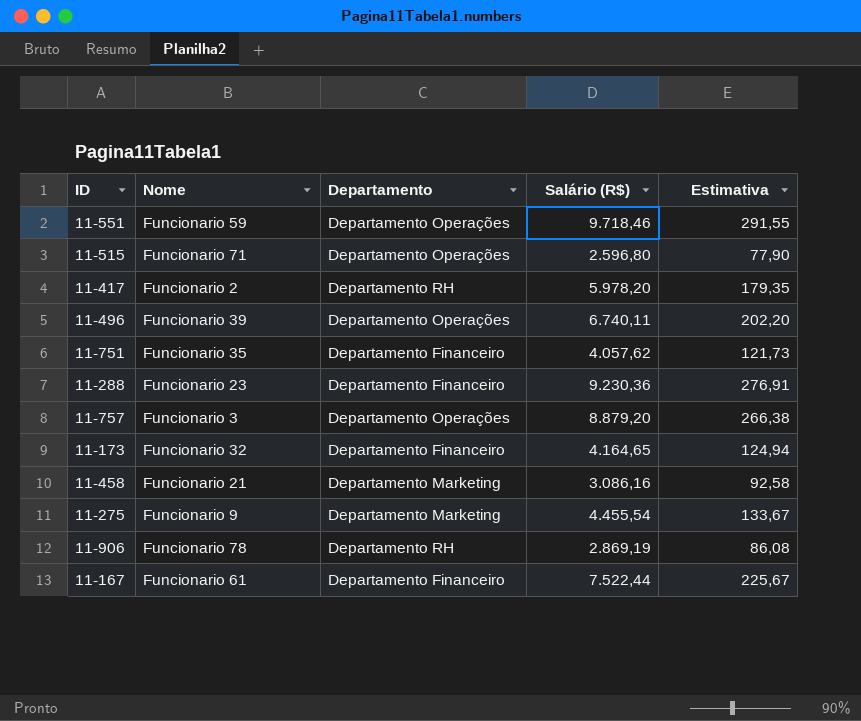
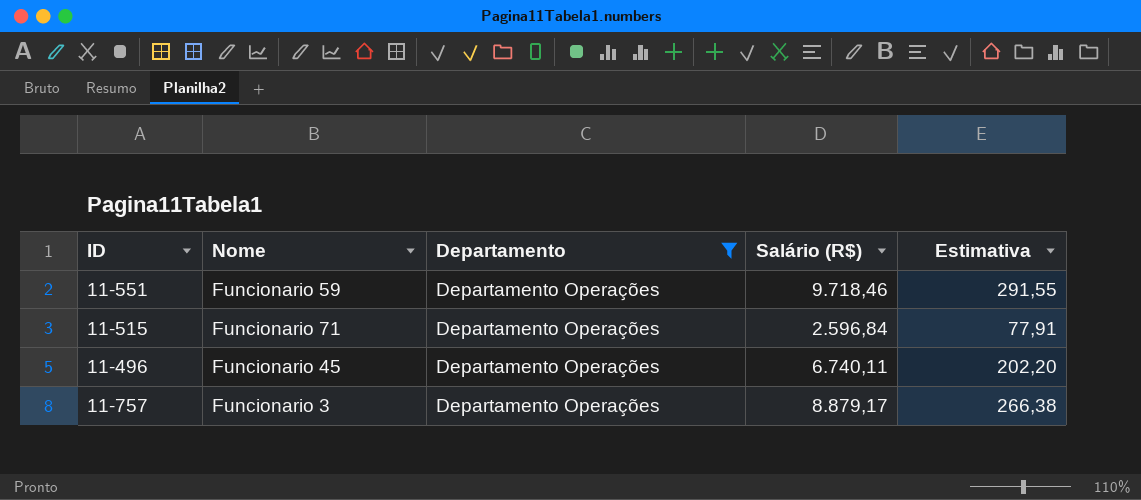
filter: none -> Departamento = Departamento Operações
11-515 | Salário (R$): 2.596,80 -> 2.596,84
11-515 | Estimativa: 77,90 -> 77,91
11-496 | Nome: Funcionario 39 -> Funcionario 45
11-757 | Salário (R$): 8.879,20 -> 8.879,17

